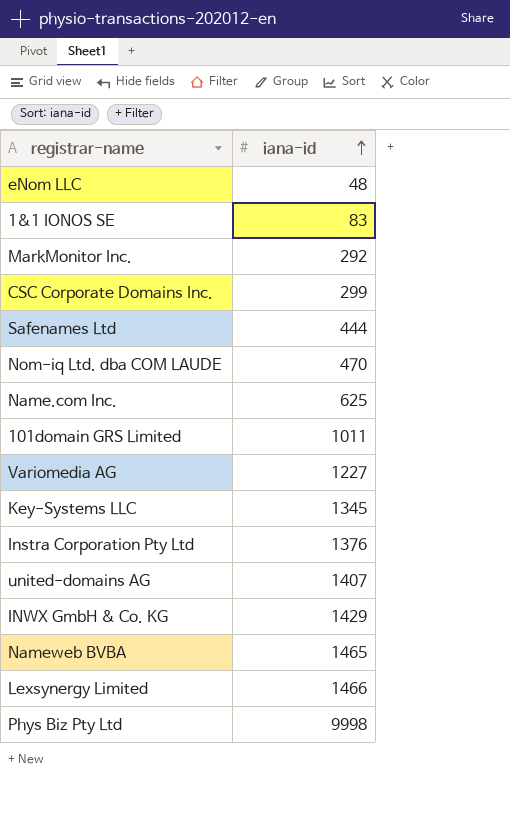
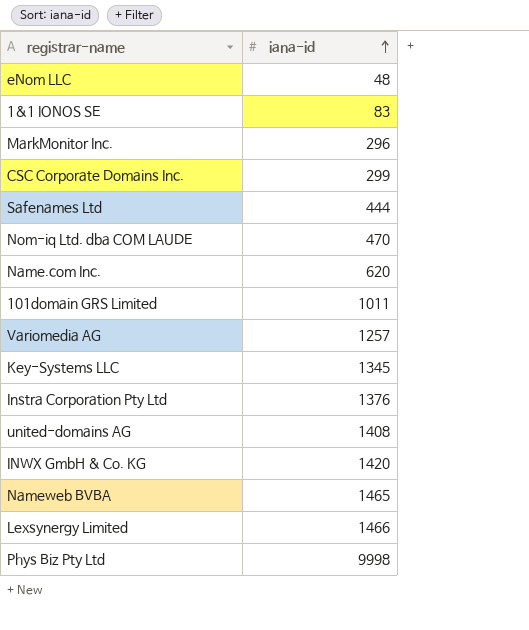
MarkMonitor Inc. | iana-id: 292 -> 296
Name.com Inc. | iana-id: 625 -> 620
Variomedia AG | iana-id: 1227 -> 1257
united-domains AG | iana-id: 1407 -> 1408
INWX GmbH & Co. KG | iana-id: 1429 -> 1420

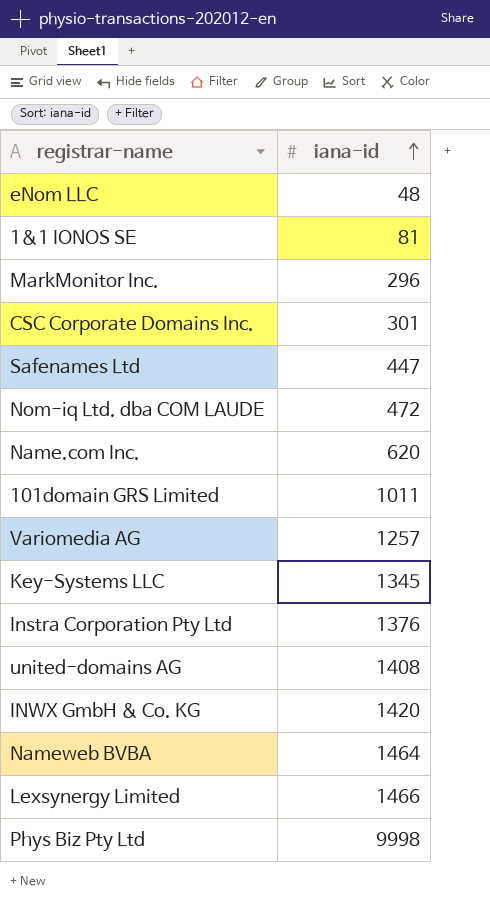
1&1 IONOS SE | iana-id: 83 -> 81
CSC Corporate Domains Inc. | iana-id: 299 -> 301
Safenames Ltd | iana-id: 444 -> 447
Nom-iq Ltd. dba COM LAUDE | iana-id: 470 -> 472
Nameweb BVBA | iana-id: 1465 -> 1464

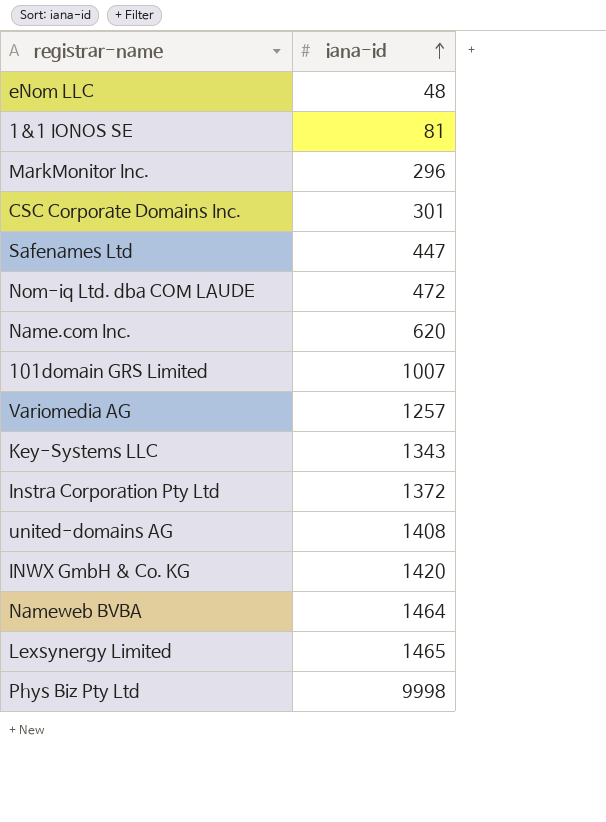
101domain GRS Limited | iana-id: 1011 -> 1007
Key-Systems LLC | iana-id: 1345 -> 1343
Instra Corporation Pty Ltd | iana-id: 1376 -> 1372
Lexsynergy Limited | iana-id: 1466 -> 1465

